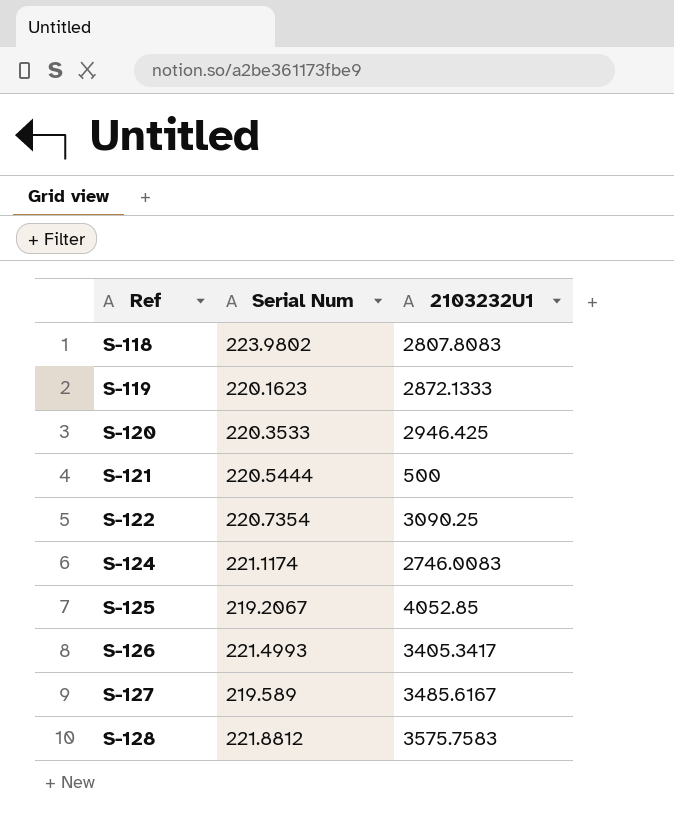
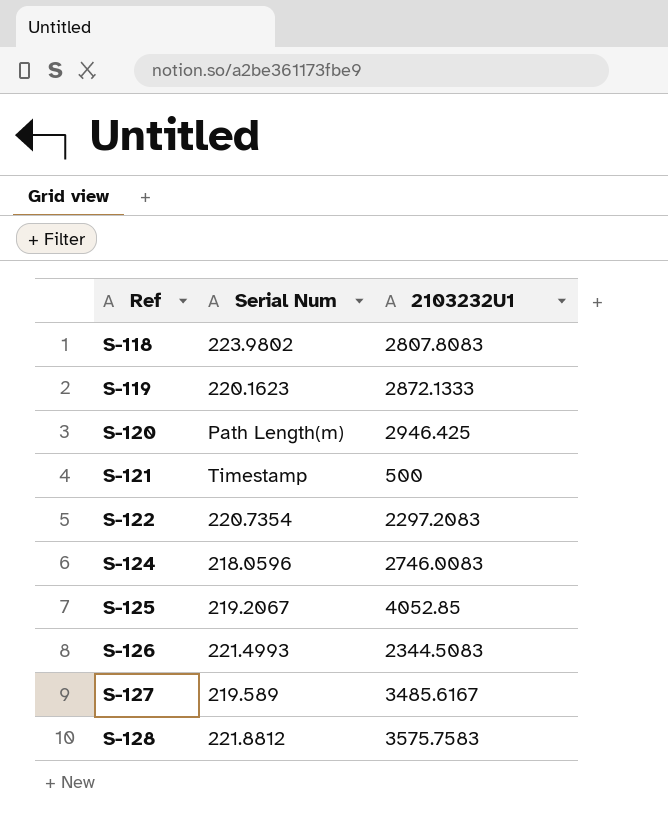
S-120 | Serial Num: 220.3533 -> Path Length(m)
S-121 | Serial Num: 220.5444 -> Timestamp
S-122 | 2103232U1: 3090.25 -> 2297.2083
S-124 | Serial Num: 221.1174 -> 218.0596
S-126 | 2103232U1: 3405.3417 -> 2344.5083

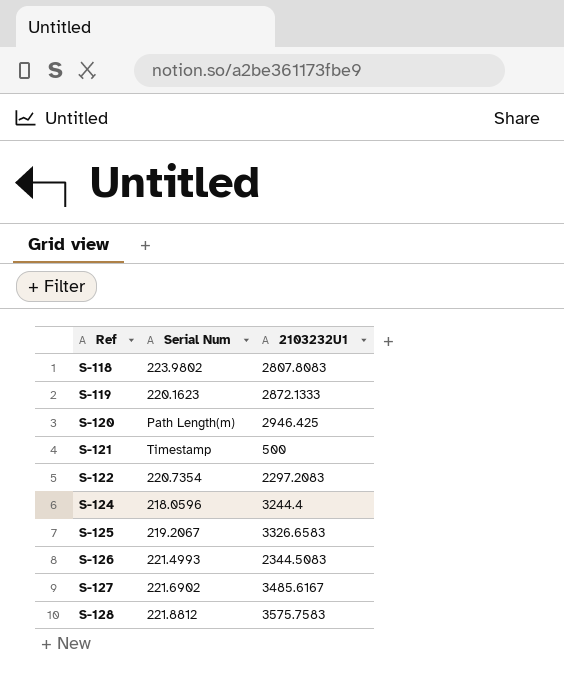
S-124 | 2103232U1: 2746.0083 -> 3244.4
S-125 | 2103232U1: 4052.85 -> 3326.6583
S-127 | Serial Num: 219.589 -> 221.6902

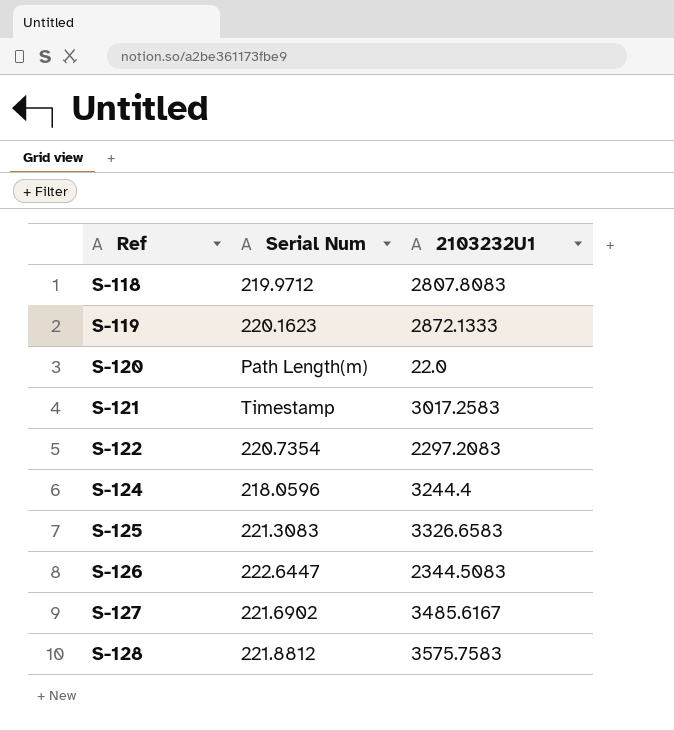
S-118 | Serial Num: 223.9802 -> 219.9712
S-120 | 2103232U1: 2946.425 -> 22.0
S-121 | 2103232U1: 500 -> 3017.2583
S-125 | Serial Num: 219.2067 -> 221.3083
S-126 | Serial Num: 221.4993 -> 222.6447

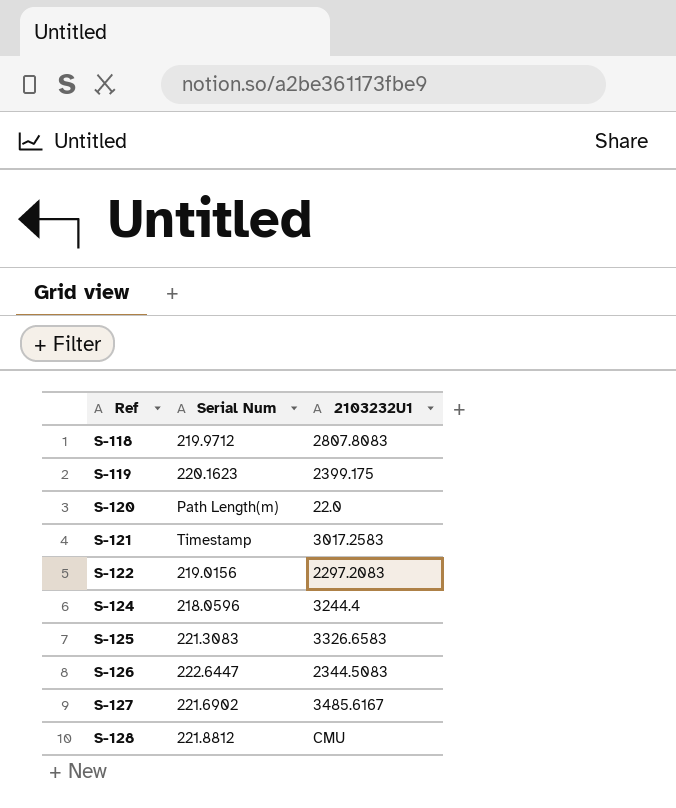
S-119 | 2103232U1: 2872.1333 -> 2399.175
S-122 | Serial Num: 220.7354 -> 219.0156
S-128 | 2103232U1: 3575.7583 -> CMU

